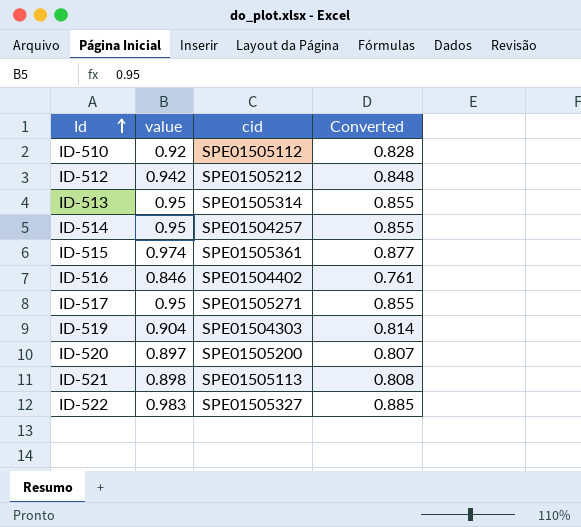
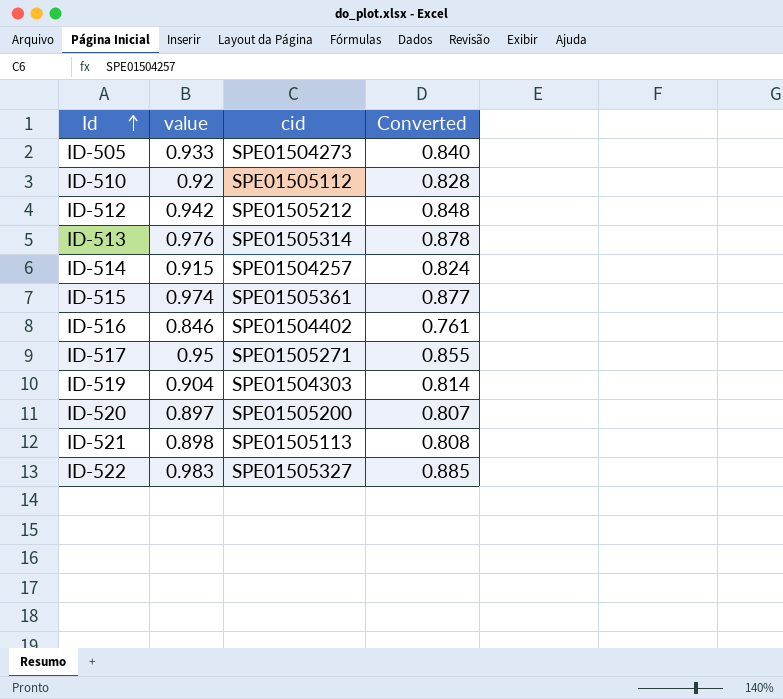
row ID-505: none -> 0.933 | SPE01504273 | 0.840
ID-513 | value: 0.95 -> 0.976
ID-513 | Converted: 0.855 -> 0.878
ID-514 | value: 0.95 -> 0.915
ID-514 | Converted: 0.855 -> 0.824

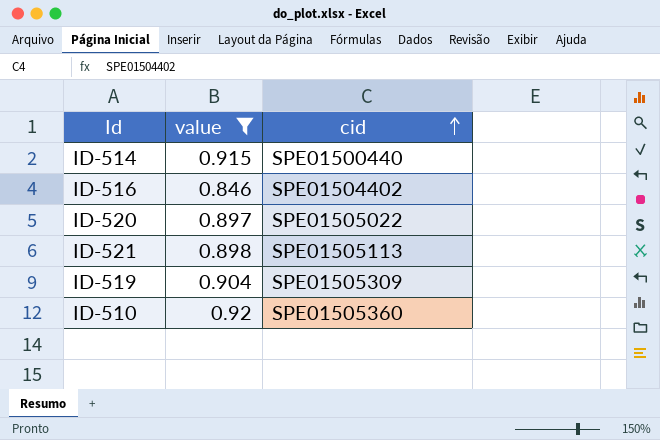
filter: none -> value <= 0.92
row order: Id ascending -> cid ascending
column Converted | formula: [value] * 0.9 -> none
ID-514 | cid: SPE01504257 -> SPE01500440
ID-520 | cid: SPE01505200 -> SPE01505022
ID-519 | cid: SPE01504303 -> SPE01505309
ID-510 | cid: SPE01505112 -> SPE01505360

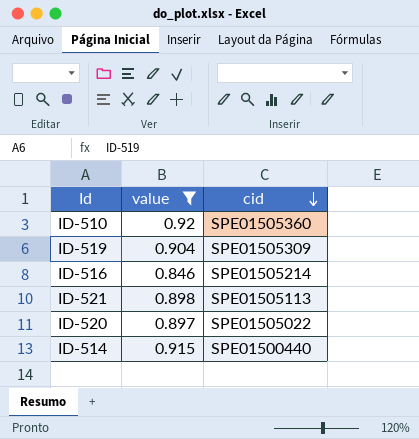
row order: cid ascending -> cid descending
ID-516 | cid: SPE01504402 -> SPE01505214

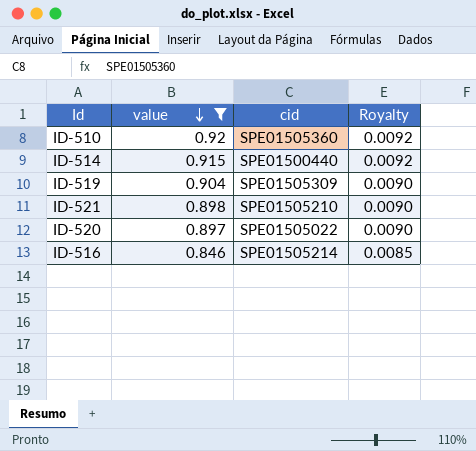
row order: cid descending -> value descending
column Royalty | formula: none -> [value] * 0.01
ID-521 | cid: SPE01505113 -> SPE01505210

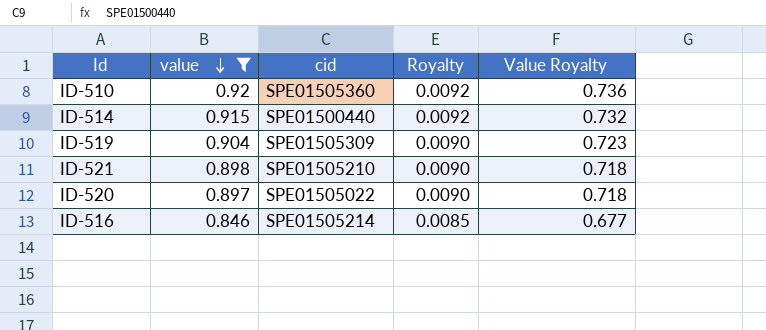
column Value Royalty | formula: none -> [value] * 0.8

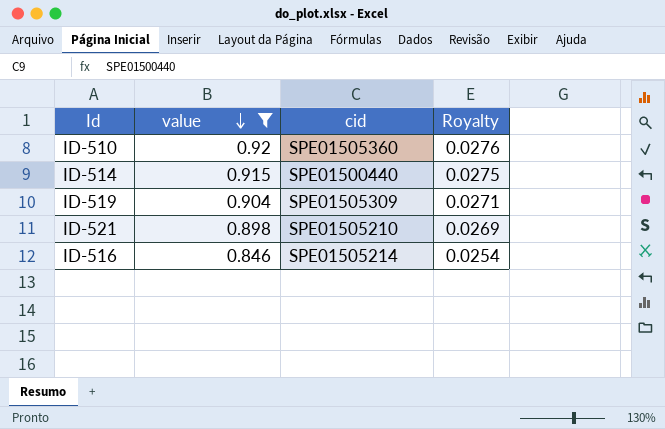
column Value Royalty | formula: [value] * 0.8 -> none
column Royalty | formula: [value] * 0.01 -> [value] * 0.03
row ID-520: 0.897 | SPE01505022 | 0.0090 | 0.718 -> none

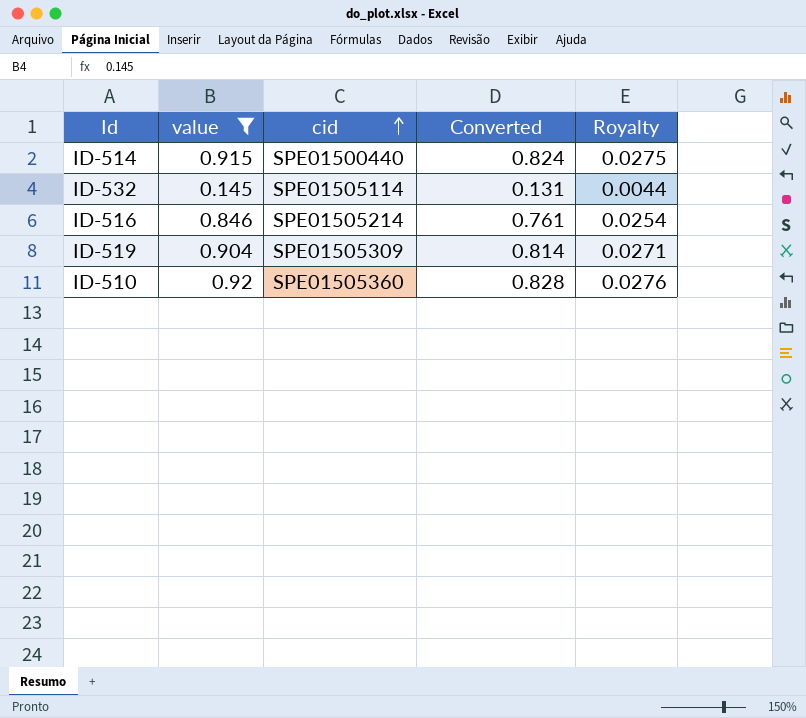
row order: value descending -> cid ascending
column Converted | formula: none -> [value] * 0.9
row ID-521: 0.898 | SPE01505210 | 0.0269 -> none
row ID-532: none -> 0.145 | SPE01505114 | 0.131 | 0.0044

